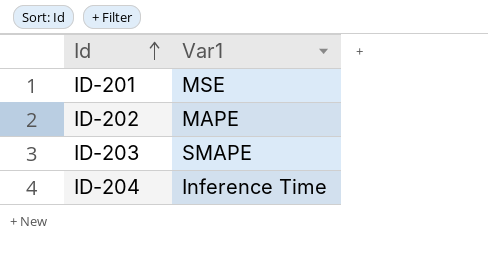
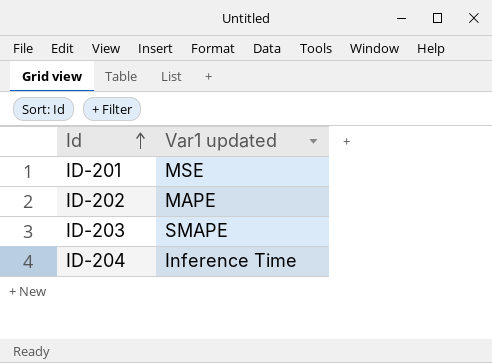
column name: Var1 -> Var1 updated

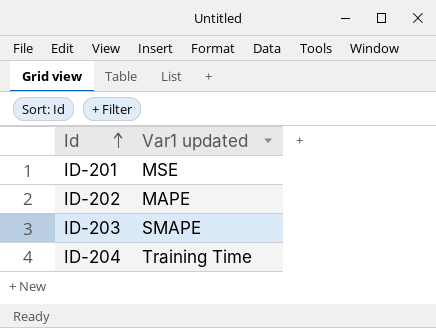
ID-204 | Var1 updated: Inference Time -> Training Time

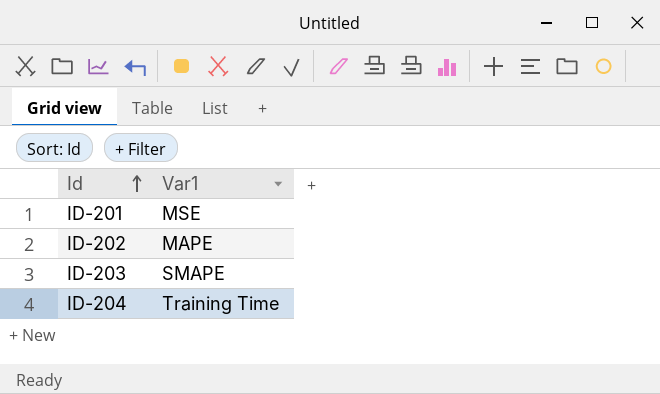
column name: Var1 updated -> Var1

